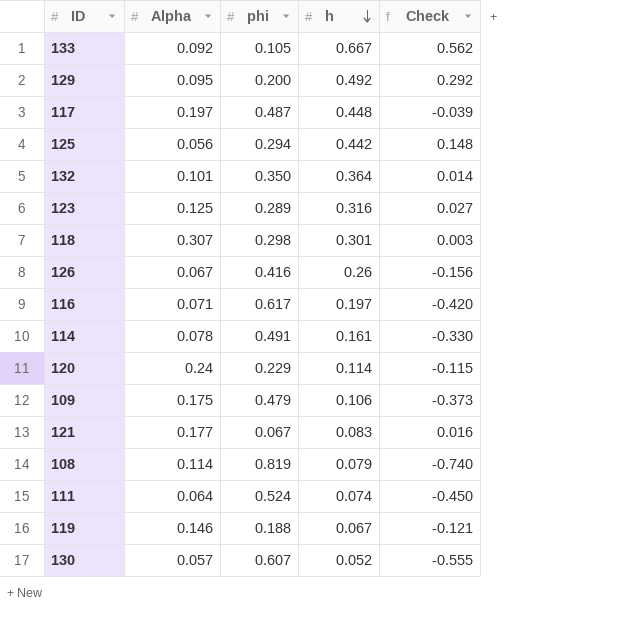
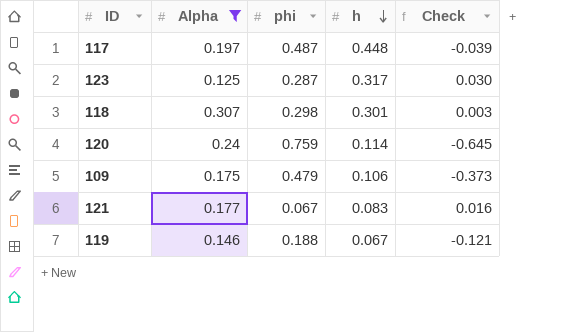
filter: none -> Alpha >= 0.125
123 | phi: 0.289 -> 0.287
123 | h: 0.316 -> 0.317
123 | Check: 0.027 -> 0.030
120 | phi: 0.229 -> 0.759
120 | Check: -0.115 -> -0.645

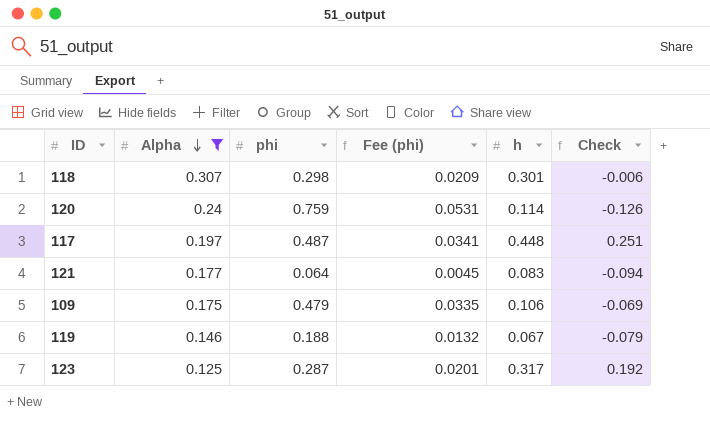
row order: h descending -> Alpha descending
column Fee (phi) | formula: none -> [phi] * 0.07
column Check | formula: [h] - [phi] -> [h] - [Alpha]
121 | phi: 0.067 -> 0.064

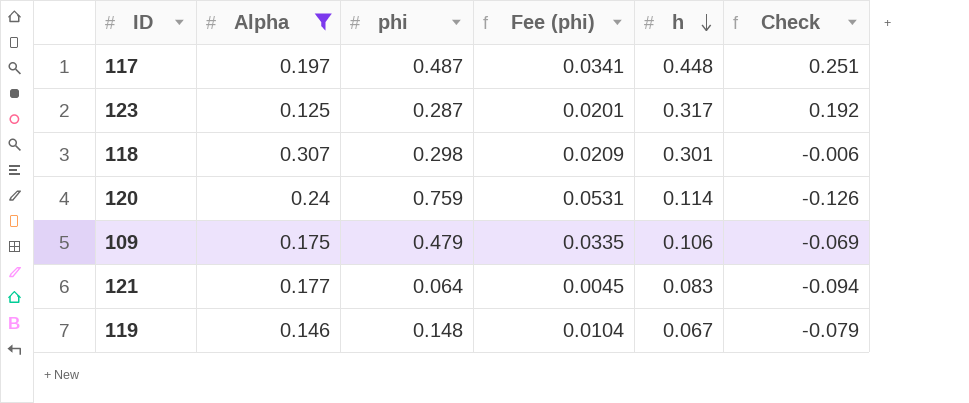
row order: Alpha descending -> h descending
119 | phi: 0.188 -> 0.148
119 | Fee (phi): 0.0132 -> 0.0104

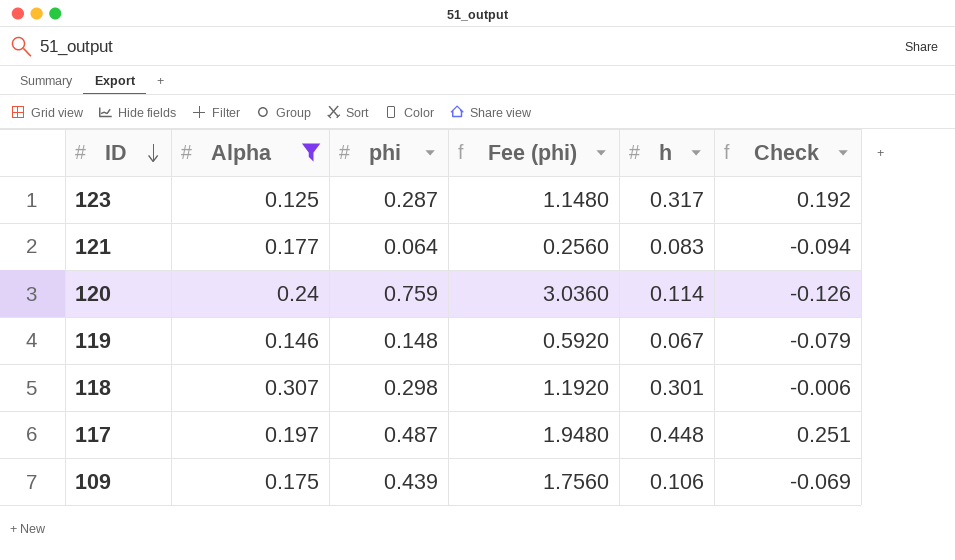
row order: h descending -> ID descending
column Fee (phi) | formula: [phi] * 0.07 -> [phi] * 4
109 | phi: 0.479 -> 0.439

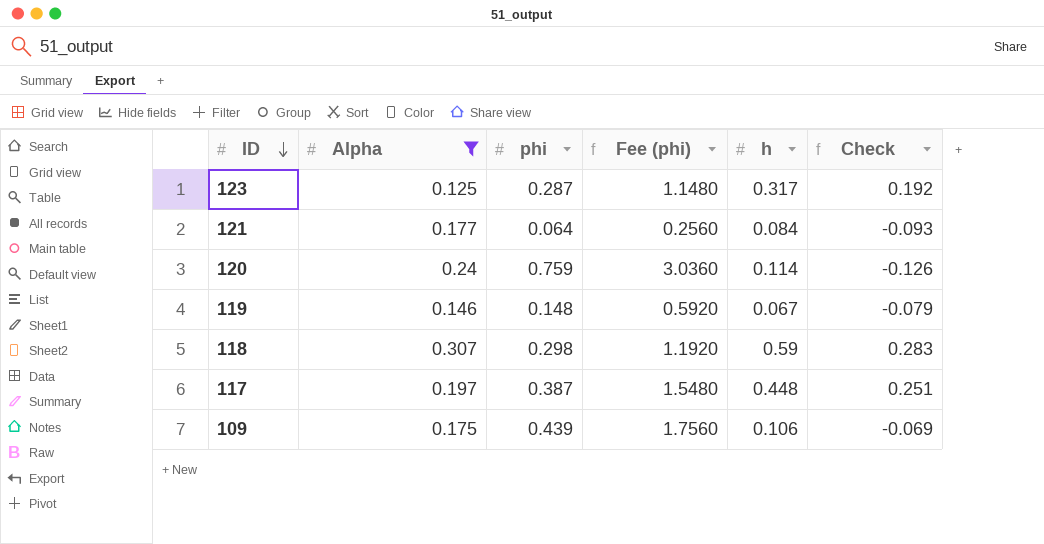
121 | h: 0.083 -> 0.084
121 | Check: -0.094 -> -0.093
118 | h: 0.301 -> 0.59
118 | Check: -0.006 -> 0.283
117 | phi: 0.487 -> 0.387
117 | Fee (phi): 1.9480 -> 1.5480

